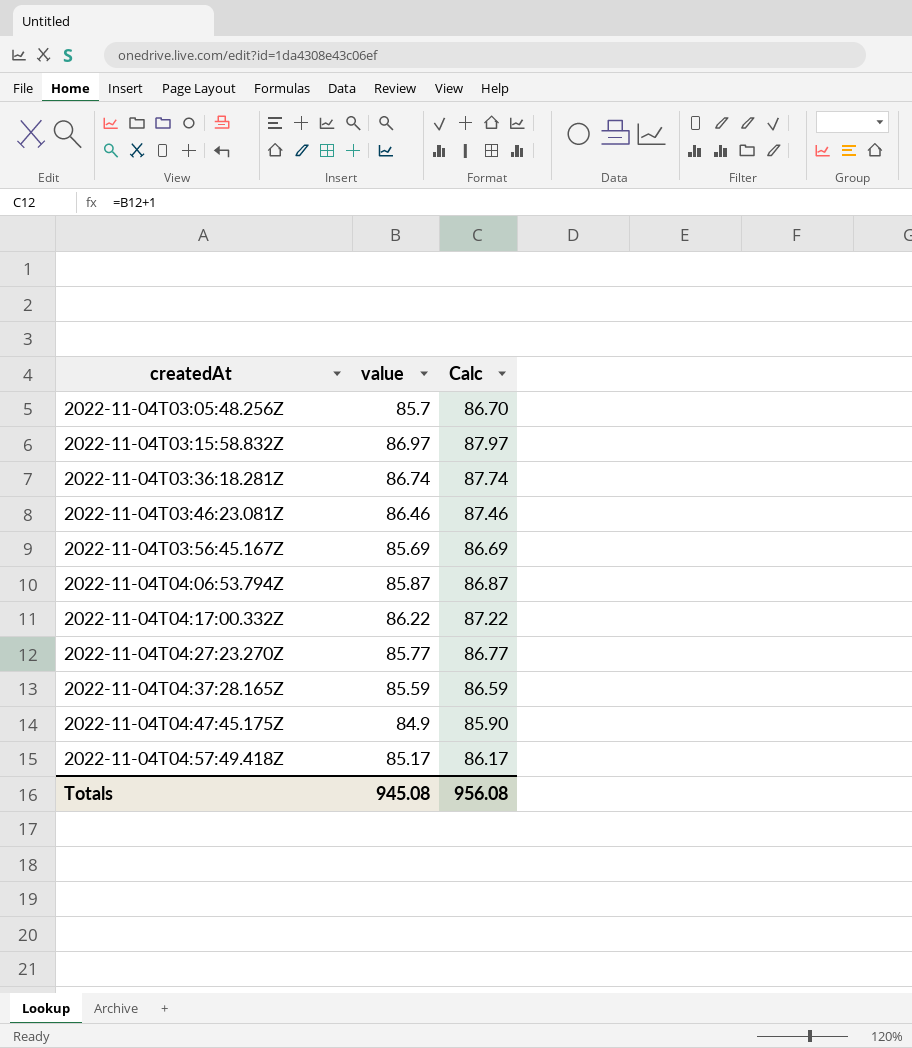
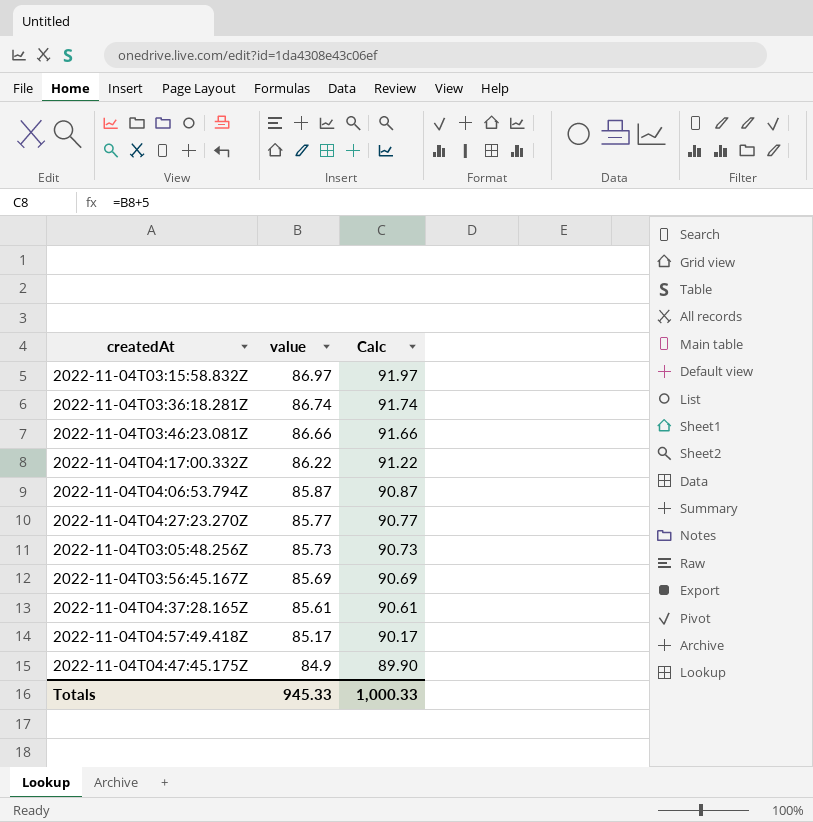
row order: createdAt ascending -> value descending
column Calc | formula: [value] + 1 -> [value] + 5
2022-11-04T03:46:23.081Z | value: 86.46 -> 86.66
2022-11-04T03:05:48.256Z | value: 85.7 -> 85.73
2022-11-04T04:37:28.165Z | value: 85.59 -> 85.61
Totals | value: 945.08 -> 945.33
Totals | Calc: 956.08 -> 1,000.33

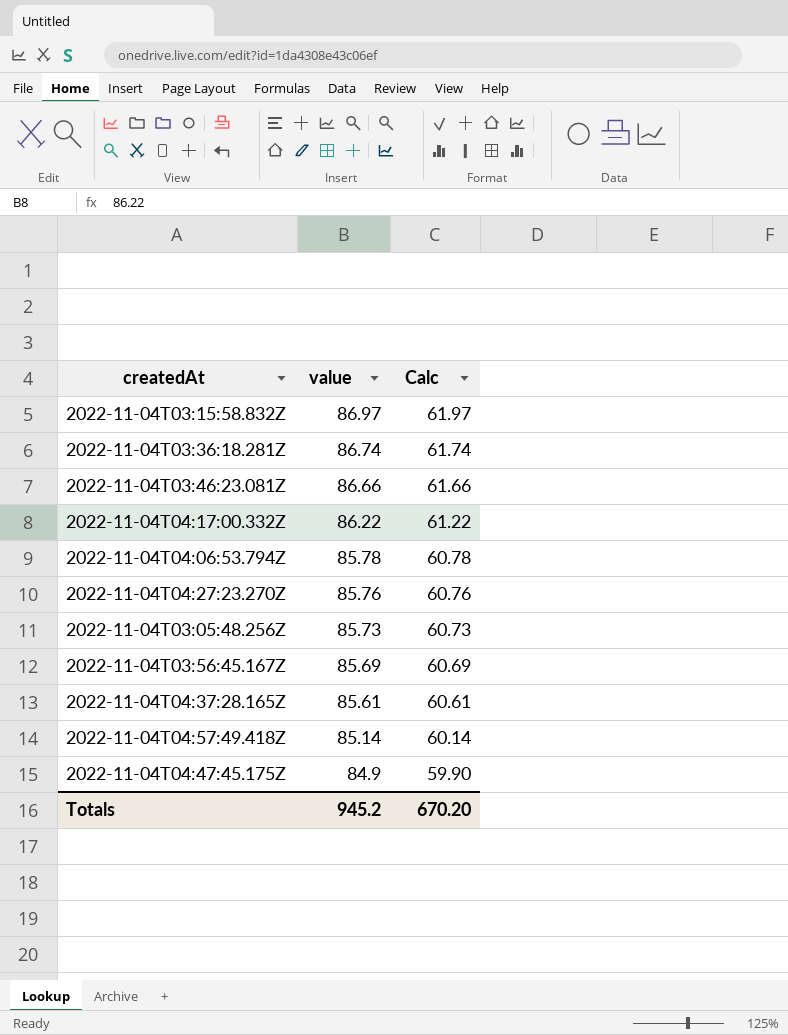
column Calc | formula: [value] + 5 -> [value] - 25
2022-11-04T04:06:53.794Z | value: 85.87 -> 85.78
2022-11-04T04:27:23.270Z | value: 85.77 -> 85.76
2022-11-04T04:57:49.418Z | value: 85.17 -> 85.14
Totals | value: 945.33 -> 945.2
Totals | Calc: 1,000.33 -> 670.20

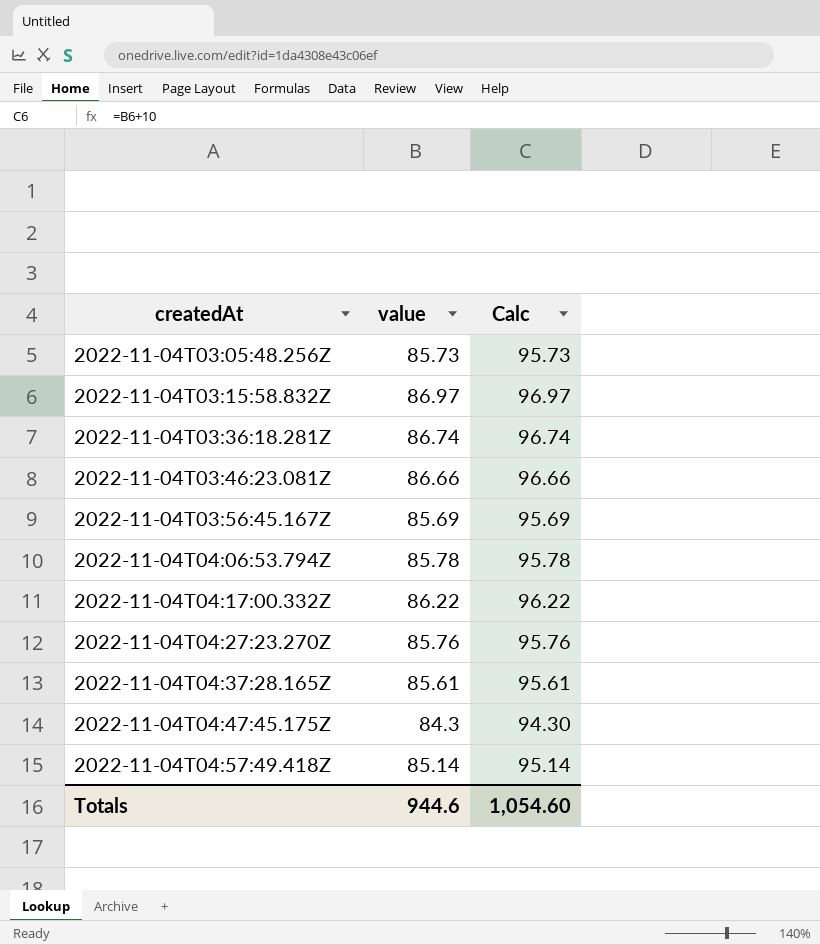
row order: value descending -> createdAt ascending
column Calc | formula: [value] - 25 -> [value] + 10
2022-11-04T04:47:45.175Z | value: 84.9 -> 84.3
Totals | value: 945.2 -> 944.6
Totals | Calc: 670.20 -> 1,054.60

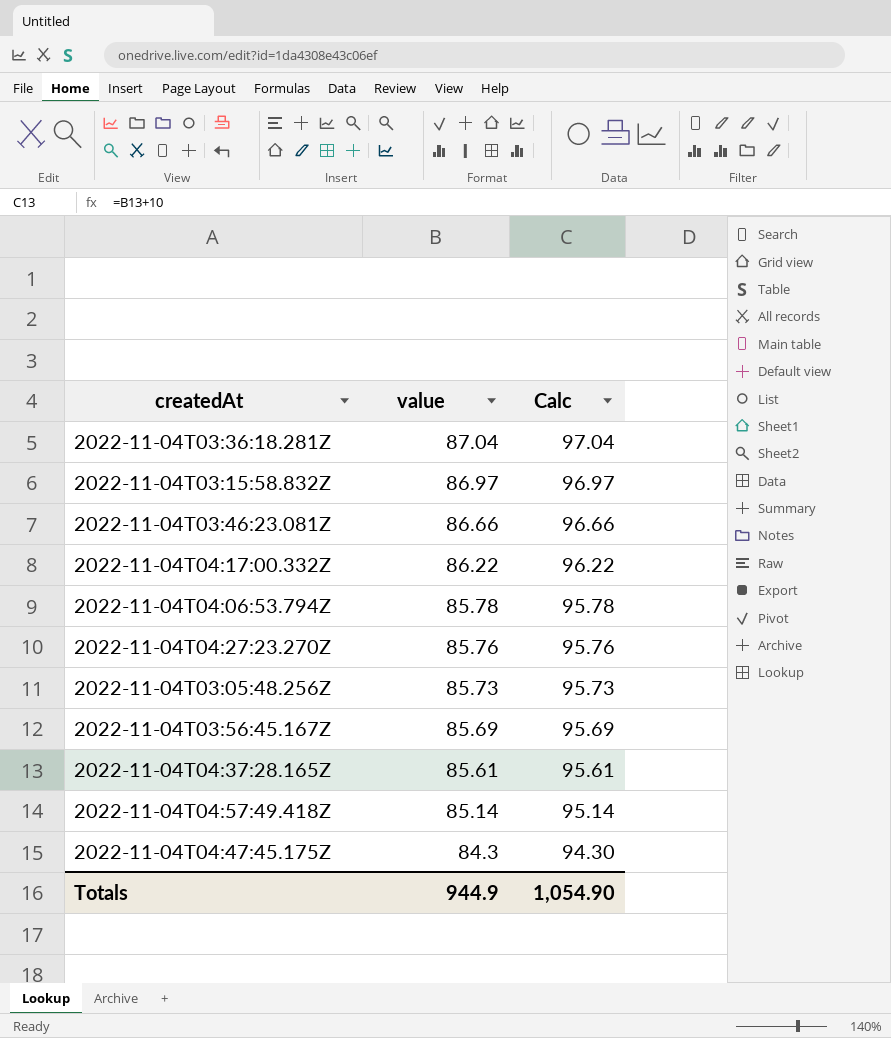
row order: createdAt ascending -> value descending
2022-11-04T03:36:18.281Z | value: 86.74 -> 87.04
2022-11-04T03:36:18.281Z | Calc: 96.74 -> 97.04
Totals | value: 944.6 -> 944.9
Totals | Calc: 1,054.60 -> 1,054.90

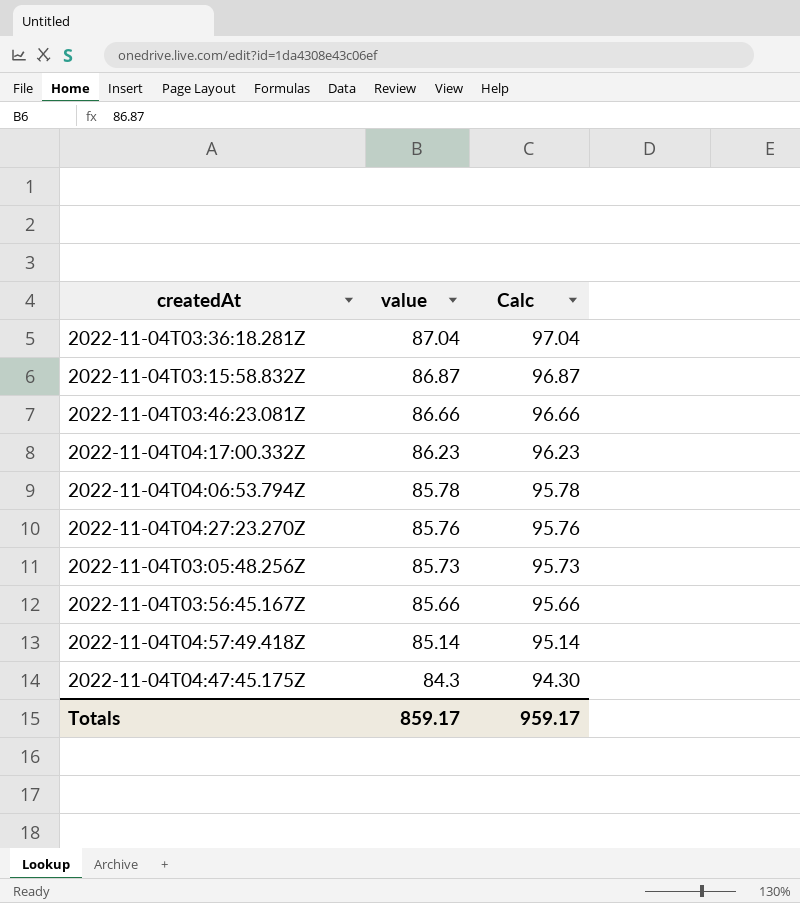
row 2022-11-04T04:37:28.165Z: 85.61 | 95.61 -> none
2022-11-04T03:15:58.832Z | value: 86.97 -> 86.87
2022-11-04T03:15:58.832Z | Calc: 96.97 -> 96.87
2022-11-04T04:17:00.332Z | value: 86.22 -> 86.23
2022-11-04T04:17:00.332Z | Calc: 96.22 -> 96.23
2022-11-04T03:56:45.167Z | value: 85.69 -> 85.66
2022-11-04T03:56:45.167Z | Calc: 95.69 -> 95.66
Totals | value: 944.9 -> 859.17
Totals | Calc: 1,054.90 -> 959.17

